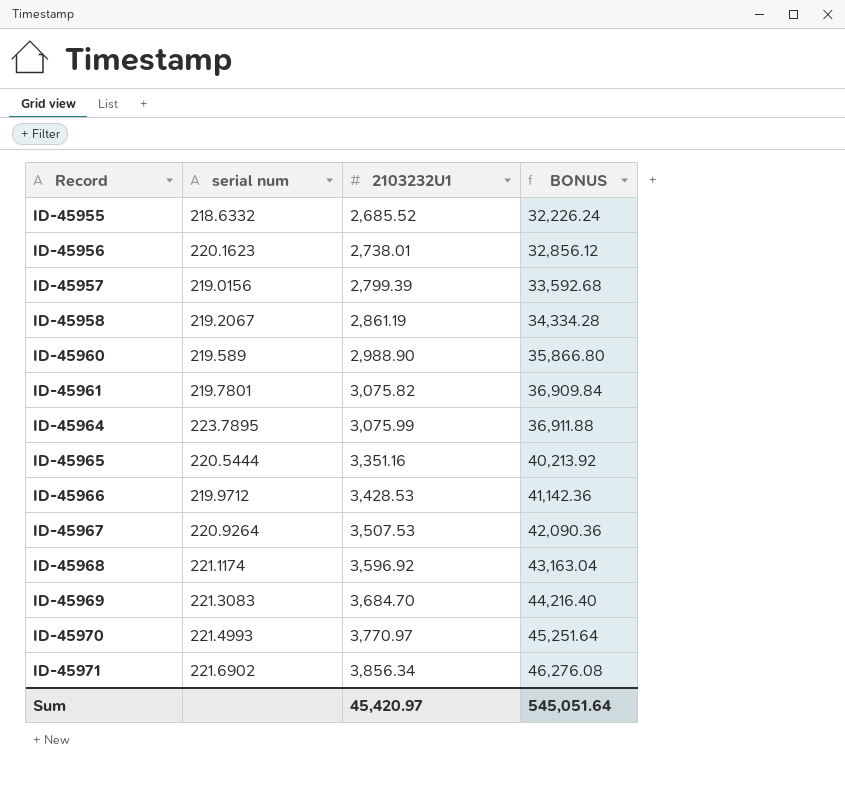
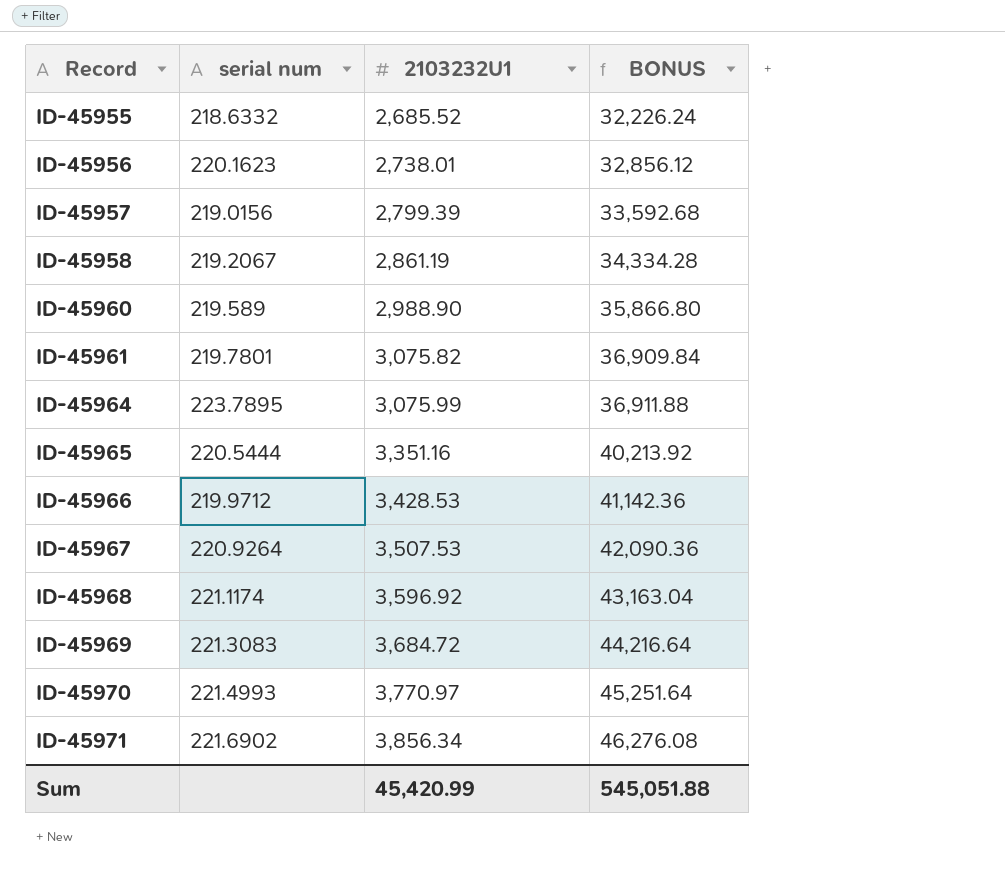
ID-45969 | 2103232U1: 3,684.70 -> 3,684.72
ID-45969 | BONUS: 44,216.40 -> 44,216.64
Sum | 2103232U1: 45,420.97 -> 45,420.99
Sum | BONUS: 545,051.64 -> 545,051.88

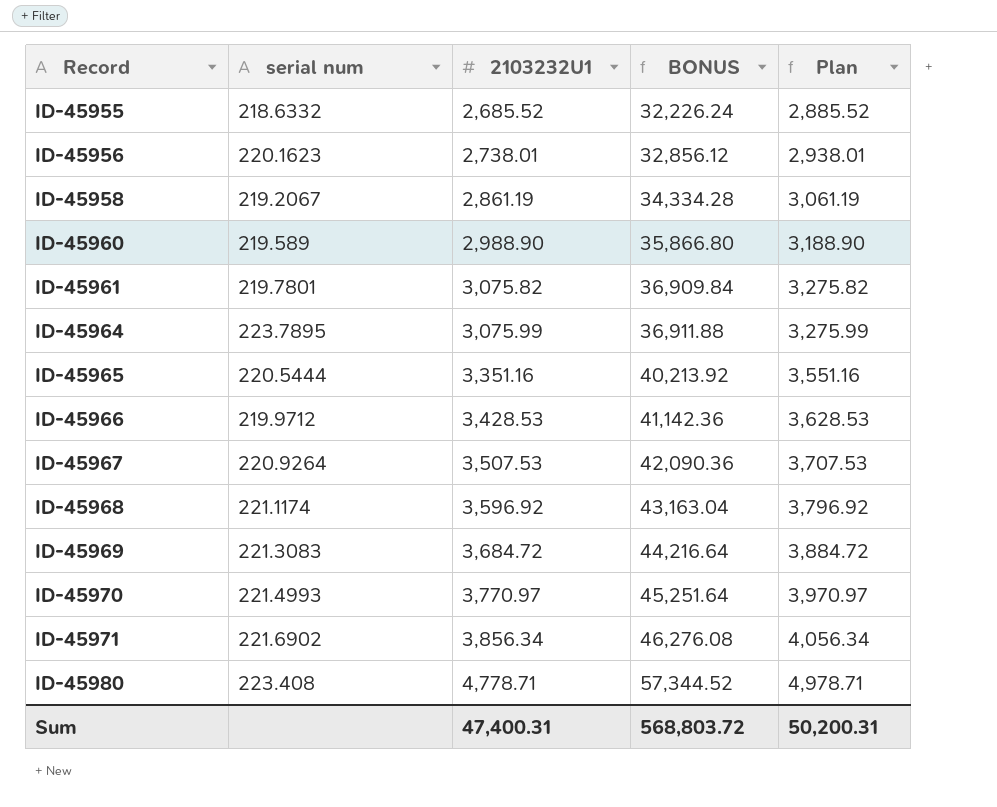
column Plan | formula: none -> [2103232U1] + 200
row ID-45957: 219.0156 | 2,799.39 | 33,592.68 -> none
row ID-45980: none -> 223.408 | 4,778.71 | 57,344.52 | 4,978.71
Sum | 2103232U1: 45,420.99 -> 47,400.31
Sum | BONUS: 545,051.88 -> 568,803.72

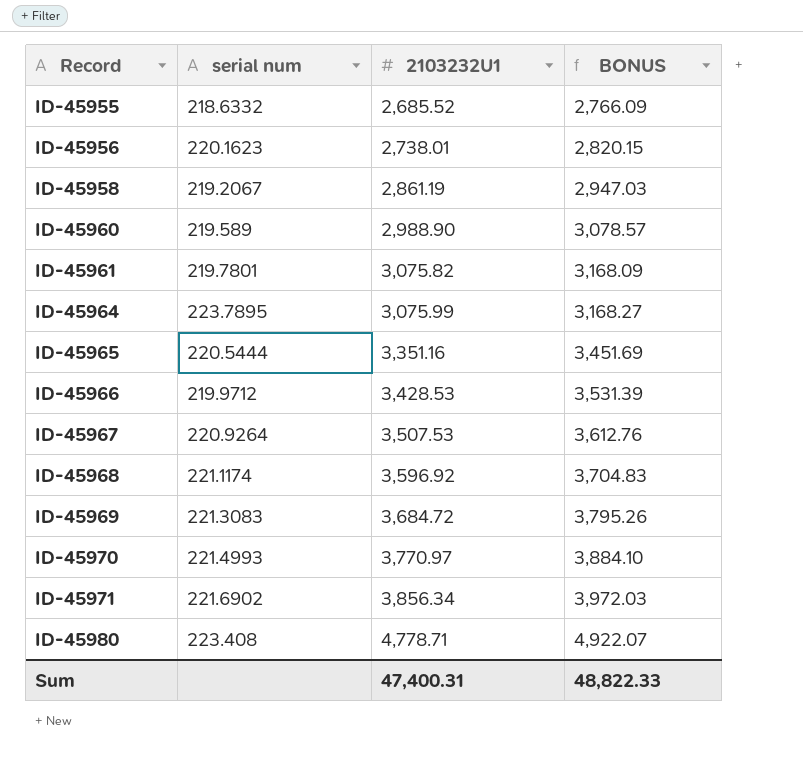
column Plan | formula: [2103232U1] + 200 -> none
column BONUS | formula: [2103232U1] * 12 -> [2103232U1] * 1.03
Sum | BONUS: 568,803.72 -> 48,822.33

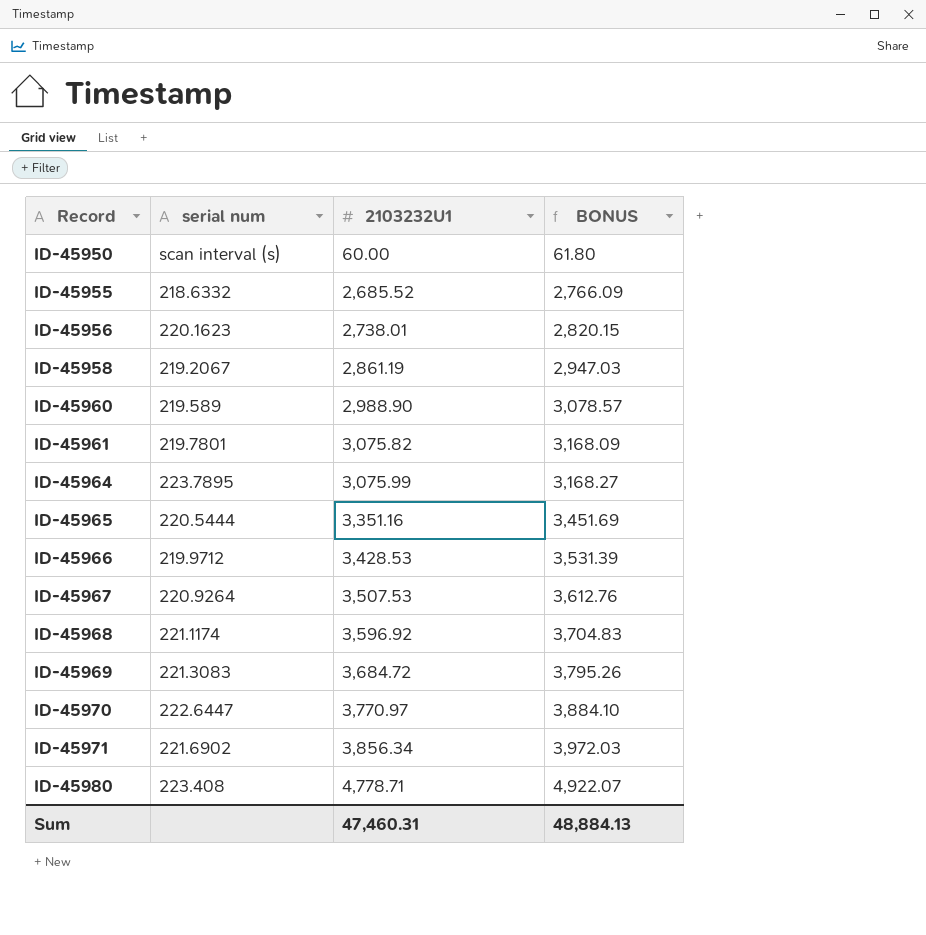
row ID-45950: none -> scan interval (s) | 60.00 | 61.80
ID-45970 | serial num: 221.4993 -> 222.6447
Sum | 2103232U1: 47,400.31 -> 47,460.31
Sum | BONUS: 48,822.33 -> 48,884.13

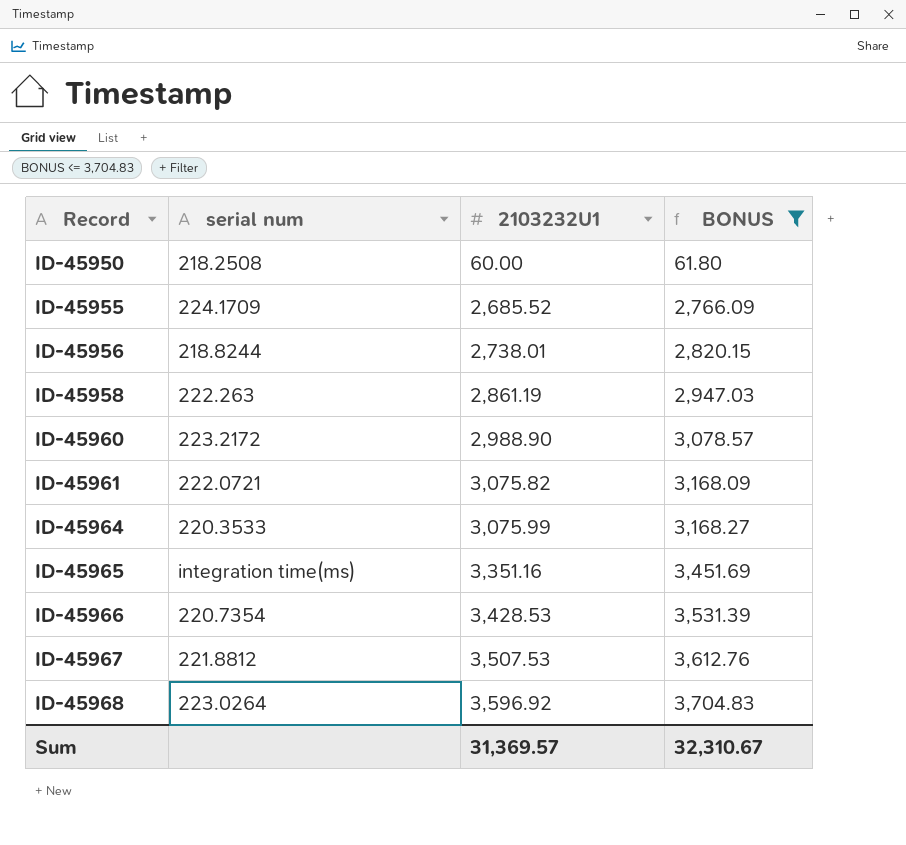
filter: none -> BONUS <= 3,704.83
ID-45950 | serial num: scan interval (s) -> 218.2508
ID-45955 | serial num: 218.6332 -> 224.1709
ID-45956 | serial num: 220.1623 -> 218.8244
ID-45958 | serial num: 219.2067 -> 222.263
ID-45960 | serial num: 219.589 -> 223.2172
ID-45961 | serial num: 219.7801 -> 222.0721
ID-45964 | serial num: 223.7895 -> 220.3533
ID-45965 | serial num: 220.5444 -> integration time(ms)
ID-45966 | serial num: 219.9712 -> 220.7354
ID-45967 | serial num: 220.9264 -> 221.8812
ID-45968 | serial num: 221.1174 -> 223.0264
Sum | 2103232U1: 47,460.31 -> 31,369.57
Sum | BONUS: 48,884.13 -> 32,310.67

